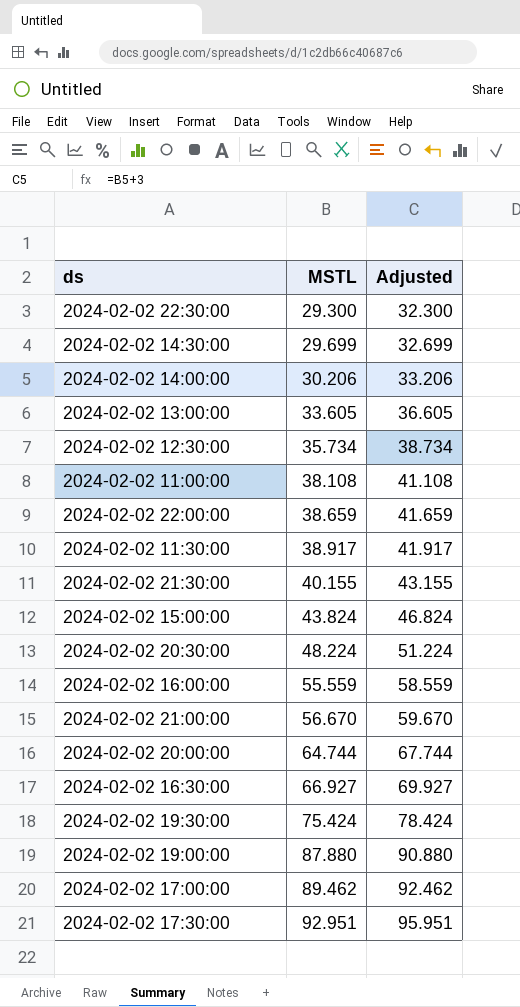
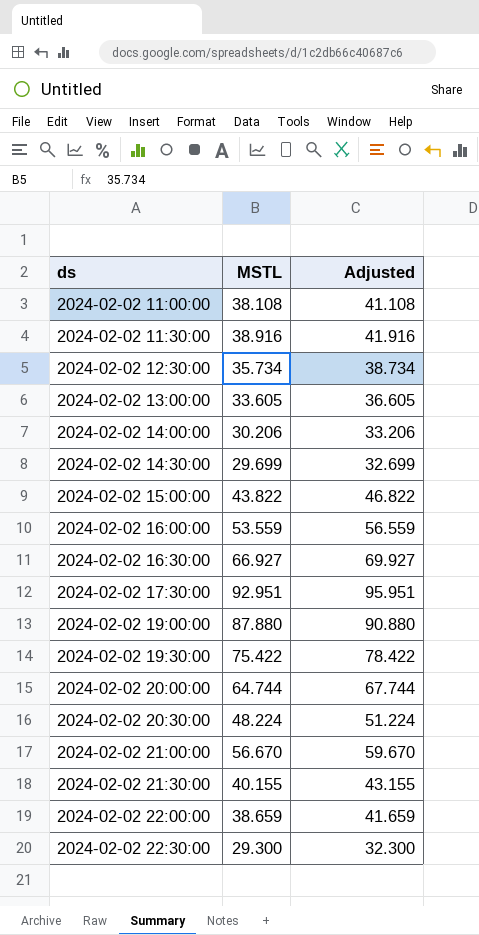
row order: MSTL ascending -> ds ascending
row 2024-02-02 17:00:00: 89.462 | 92.462 -> none
2024-02-02 11:30:00 | MSTL: 38.917 -> 38.916
2024-02-02 11:30:00 | Adjusted: 41.917 -> 41.916
2024-02-02 15:00:00 | MSTL: 43.824 -> 43.822
2024-02-02 15:00:00 | Adjusted: 46.824 -> 46.822
2024-02-02 16:00:00 | MSTL: 55.559 -> 53.559
2024-02-02 16:00:00 | Adjusted: 58.559 -> 56.559
2024-02-02 19:30:00 | MSTL: 75.424 -> 75.422
2024-02-02 19:30:00 | Adjusted: 78.424 -> 78.422

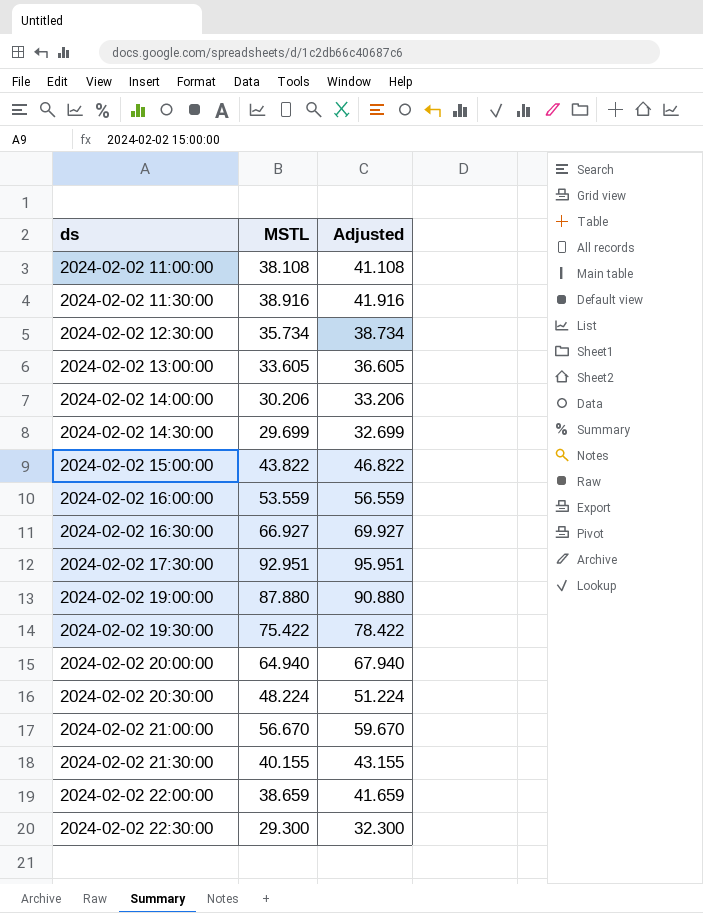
2024-02-02 20:00:00 | MSTL: 64.744 -> 64.940
2024-02-02 20:00:00 | Adjusted: 67.744 -> 67.940

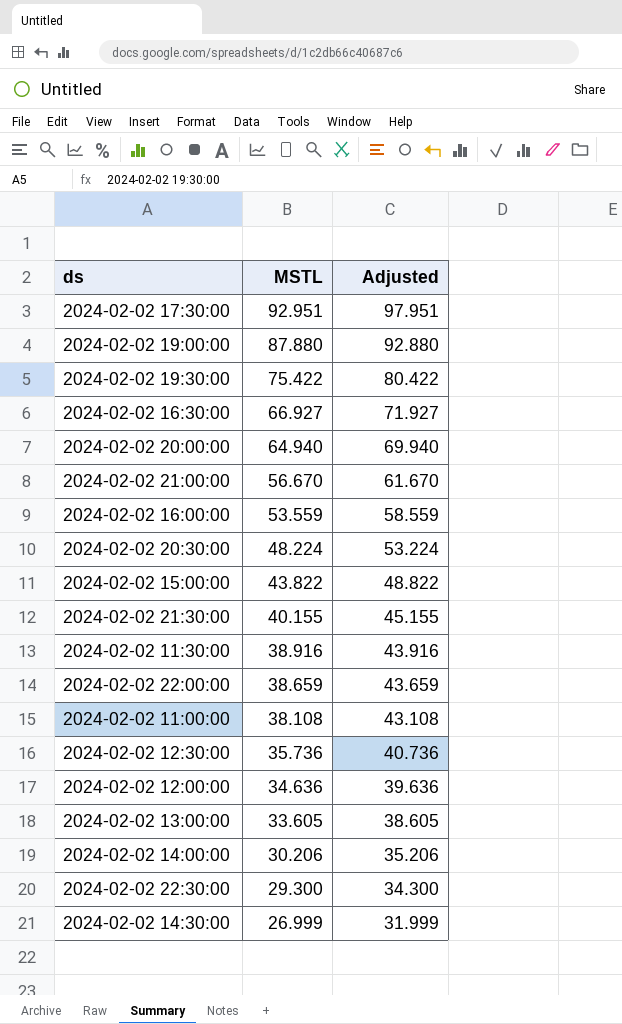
row order: ds ascending -> MSTL descending
column Adjusted | formula: [MSTL] + 3 -> [MSTL] + 5
2024-02-02 12:30:00 | MSTL: 35.734 -> 35.736
row 2024-02-02 12:00:00: none -> 34.636 | 39.636
2024-02-02 14:30:00 | MSTL: 29.699 -> 26.999

